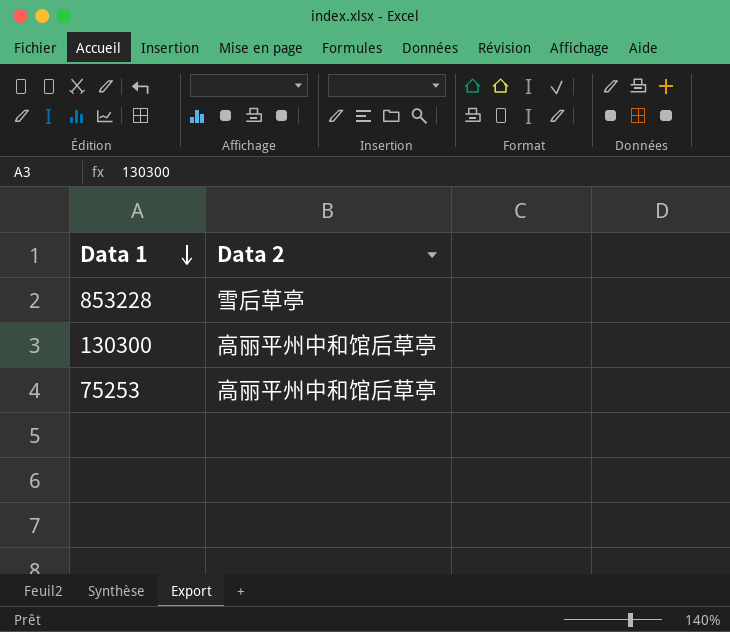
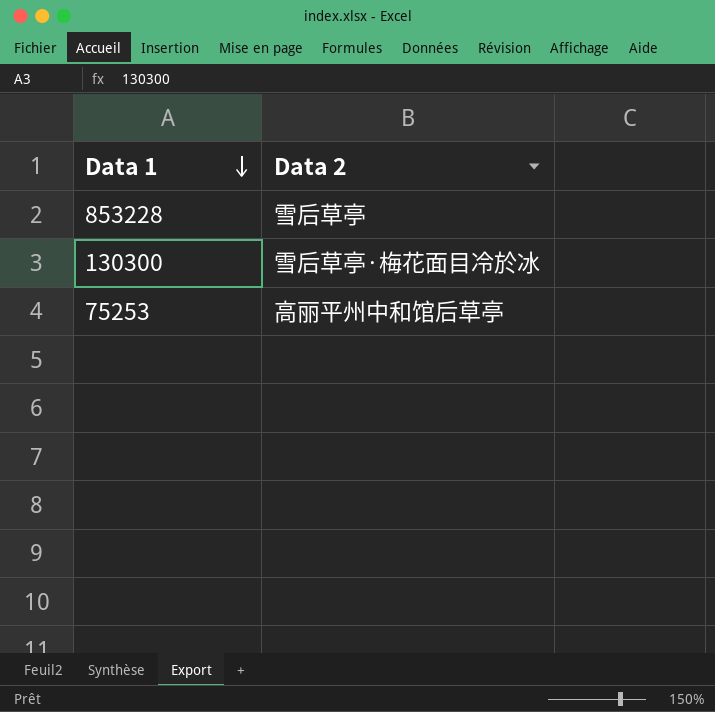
130300 | Data 2: 高丽平州中和馆后草亭 -> 雪后草亭·梅花面目冷於冰

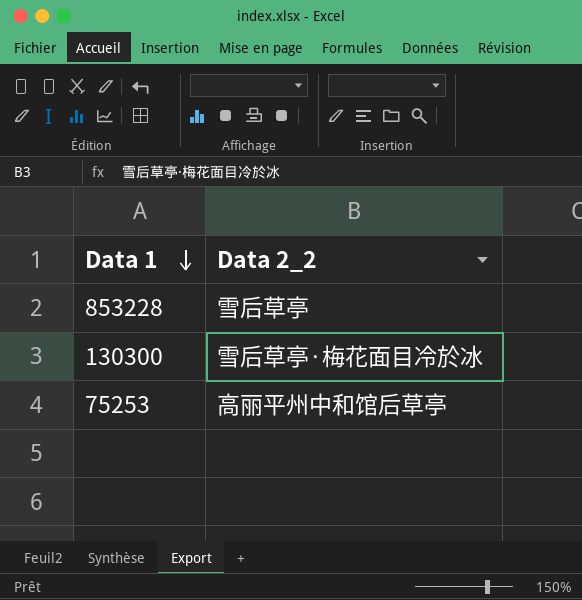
column name: Data 2 -> Data 2_2

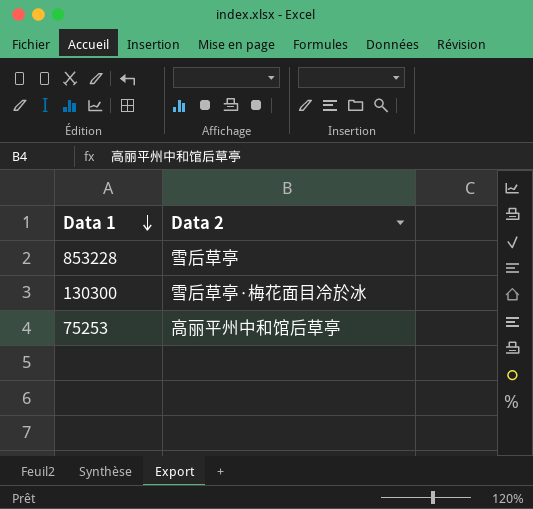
column name: Data 2_2 -> Data 2

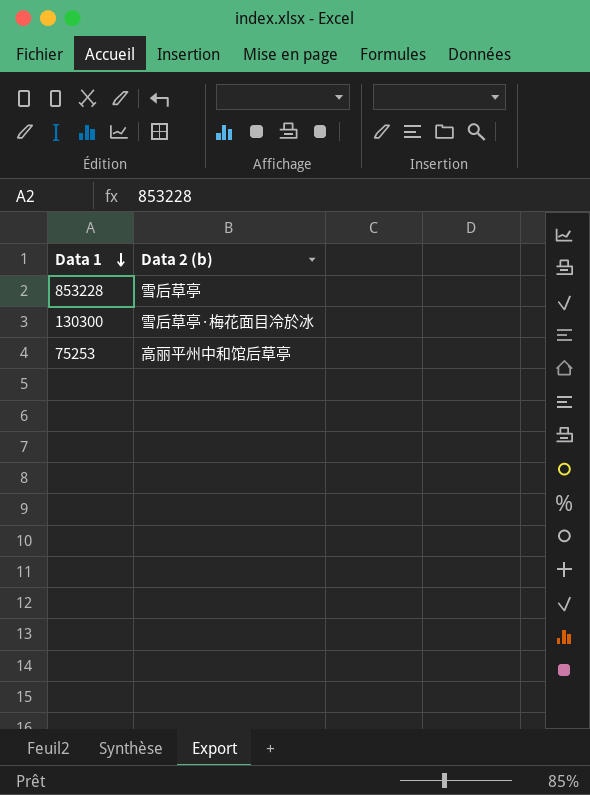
column name: Data 2 -> Data 2 (b)

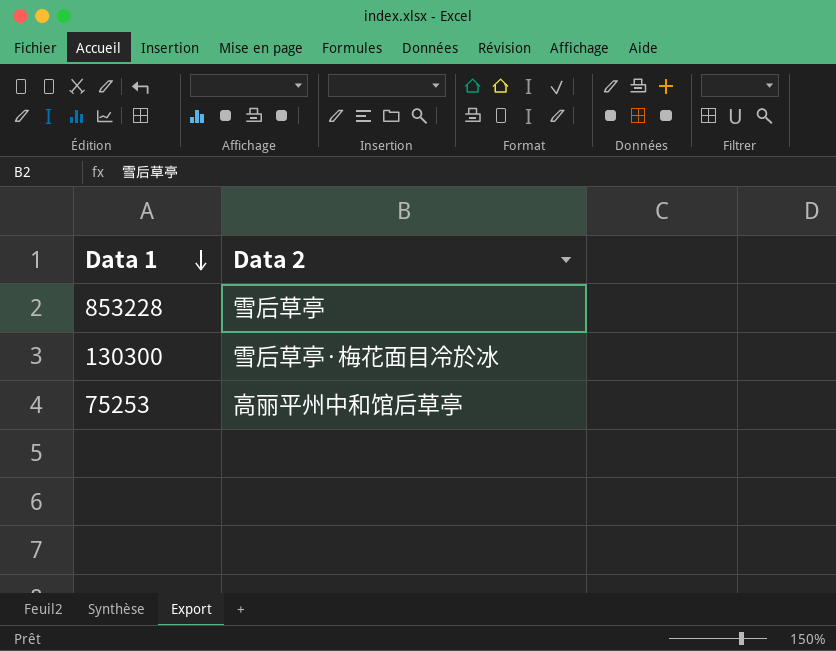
column name: Data 2 (b) -> Data 2

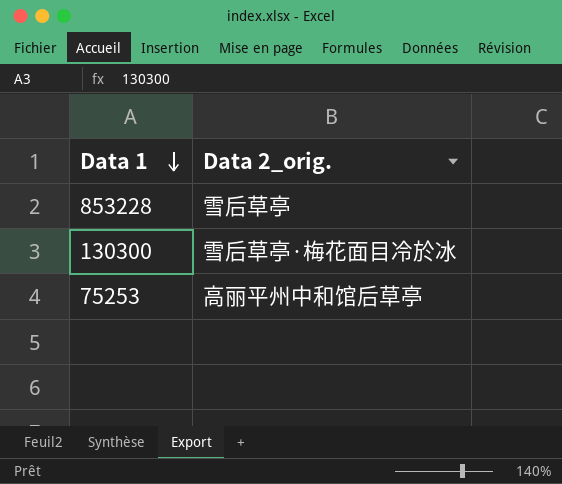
column name: Data 2 -> Data 2_orig.

